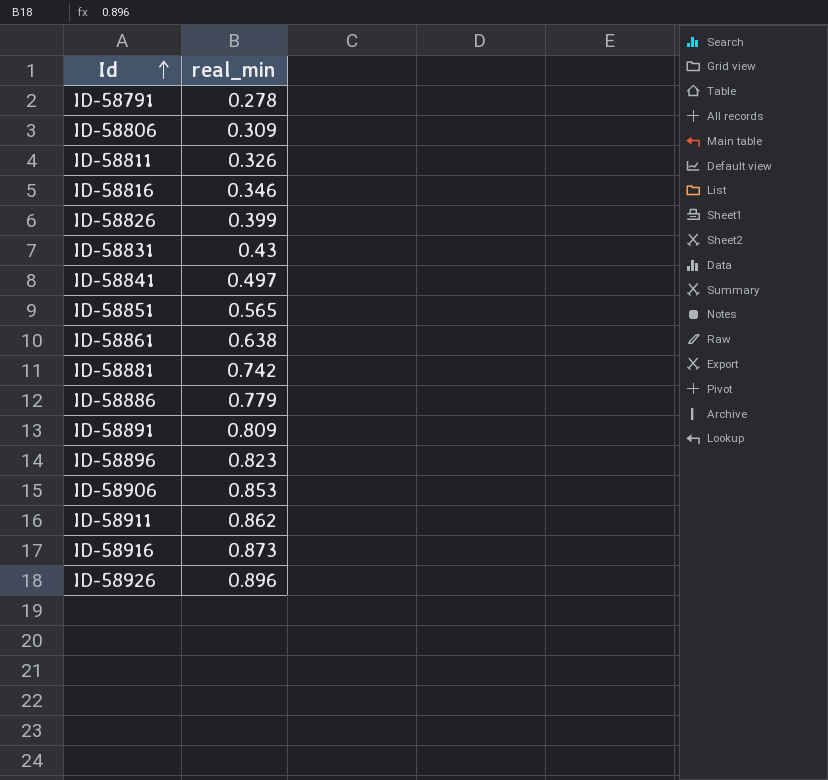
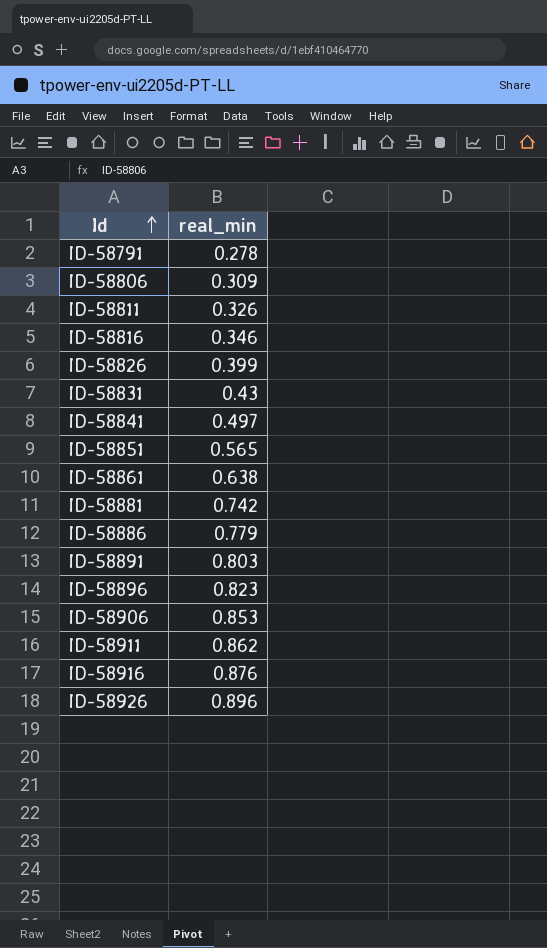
ID-58891 | real_min: 0.809 -> 0.803
ID-58916 | real_min: 0.873 -> 0.876

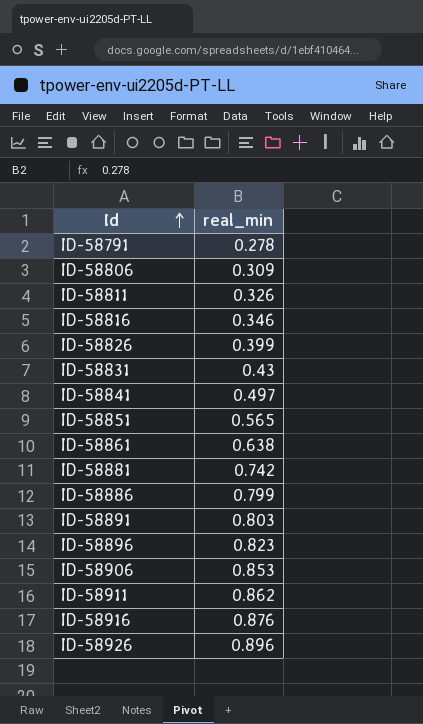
ID-58886 | real_min: 0.779 -> 0.799

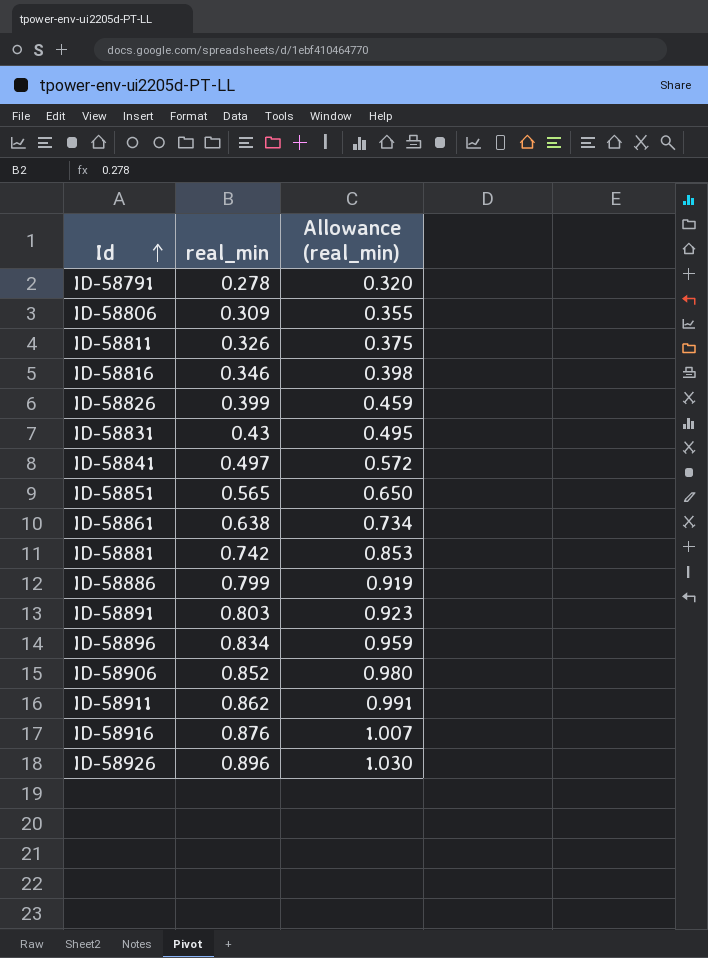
column Allowance (real_min) | formula: none -> [real_min] * 1.15
ID-58896 | real_min: 0.823 -> 0.834
ID-58906 | real_min: 0.853 -> 0.852

